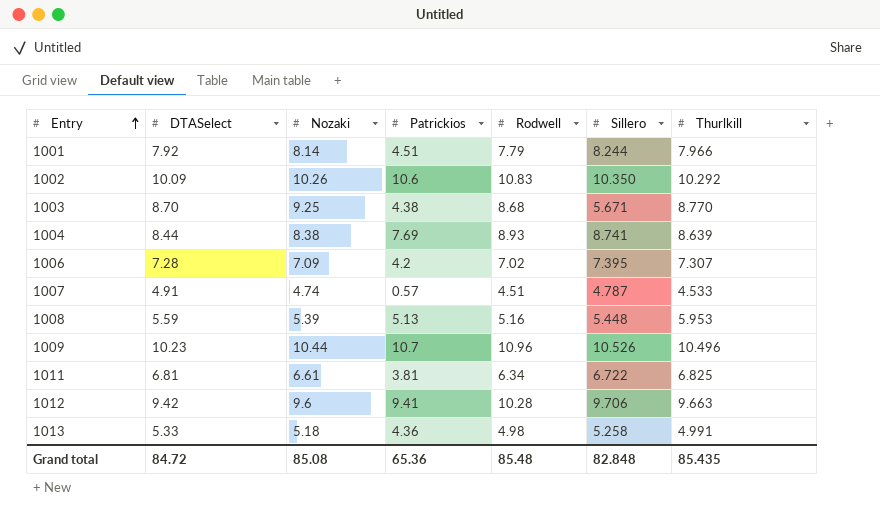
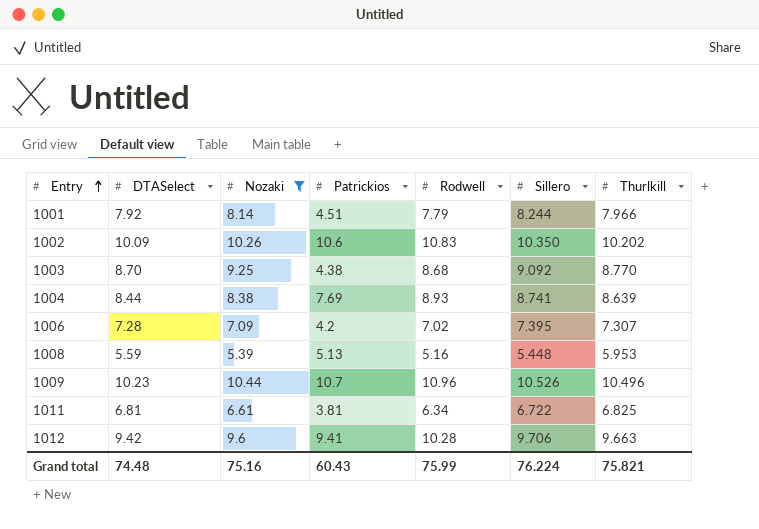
filter: none -> Nozaki >= 5.39
1002 | Thurlkill: 10.292 -> 10.202
1003 | Sillero: 5.671 -> 9.092
Grand total | DTASelect: 84.72 -> 74.48
Grand total | Nozaki: 85.08 -> 75.16
Grand total | Patrickios: 65.36 -> 60.43
Grand total | Rodwell: 85.48 -> 75.99
Grand total | Sillero: 82.848 -> 76.224
Grand total | Thurlkill: 85.435 -> 75.821

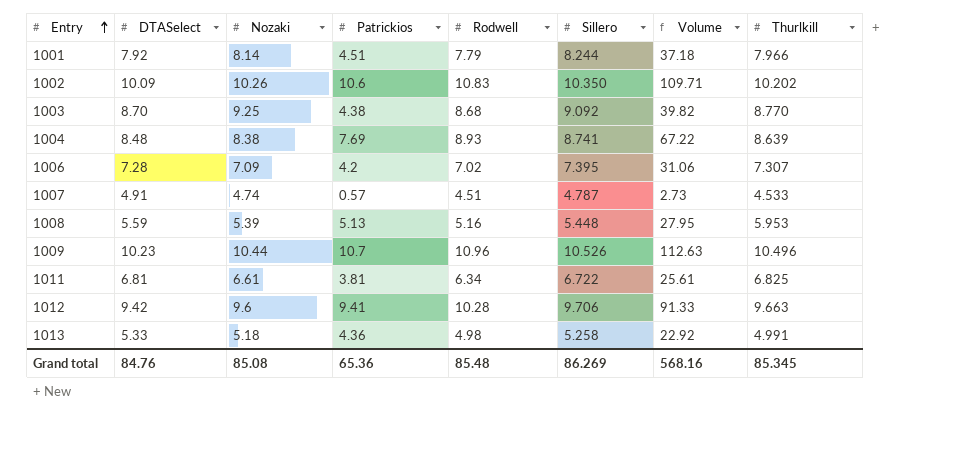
filter: Nozaki >= 5.39 -> none
column Volume | formula: none -> [Patrickios] * [Sillero]
1004 | DTASelect: 8.44 -> 8.48
Grand total | DTASelect: 74.48 -> 84.76
Grand total | Nozaki: 75.16 -> 85.08
Grand total | Patrickios: 60.43 -> 65.36
Grand total | Rodwell: 75.99 -> 85.48
Grand total | Sillero: 76.224 -> 86.269
Grand total | Thurlkill: 75.821 -> 85.345

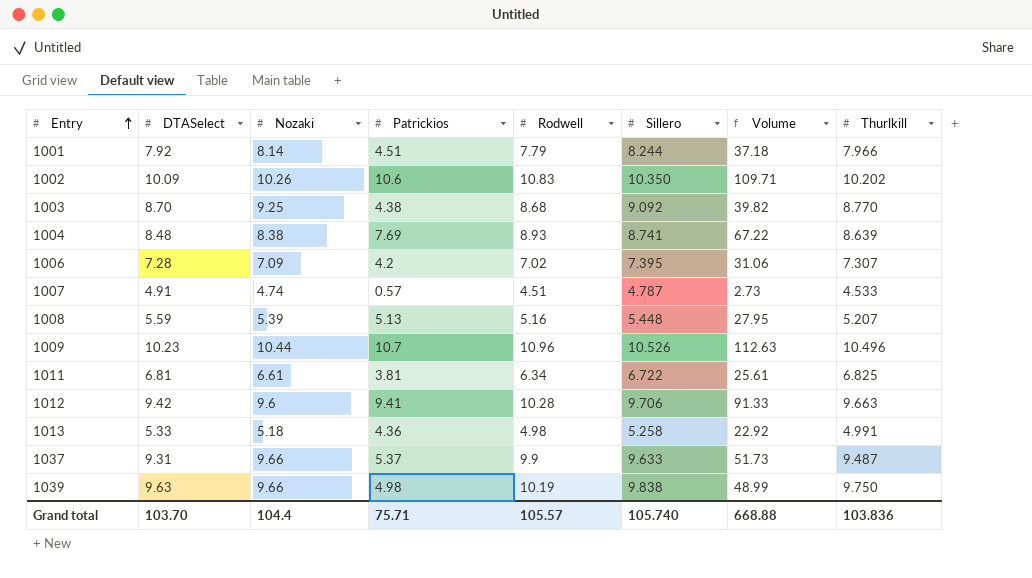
1008 | Thurlkill: 5.953 -> 5.207
row 1037: none -> 9.31 | 9.66 | 5.37 | 9.9 | 9.633 | 51.73 | 9.487
row 1039: none -> 9.63 | 9.66 | 4.98 | 10.19 | 9.838 | 48.99 | 9.750
Grand total | DTASelect: 84.76 -> 103.70
Grand total | Nozaki: 85.08 -> 104.4
Grand total | Patrickios: 65.36 -> 75.71
Grand total | Rodwell: 85.48 -> 105.57
Grand total | Sillero: 86.269 -> 105.740
Grand total | Volume: 568.16 -> 668.88
Grand total | Thurlkill: 85.345 -> 103.836

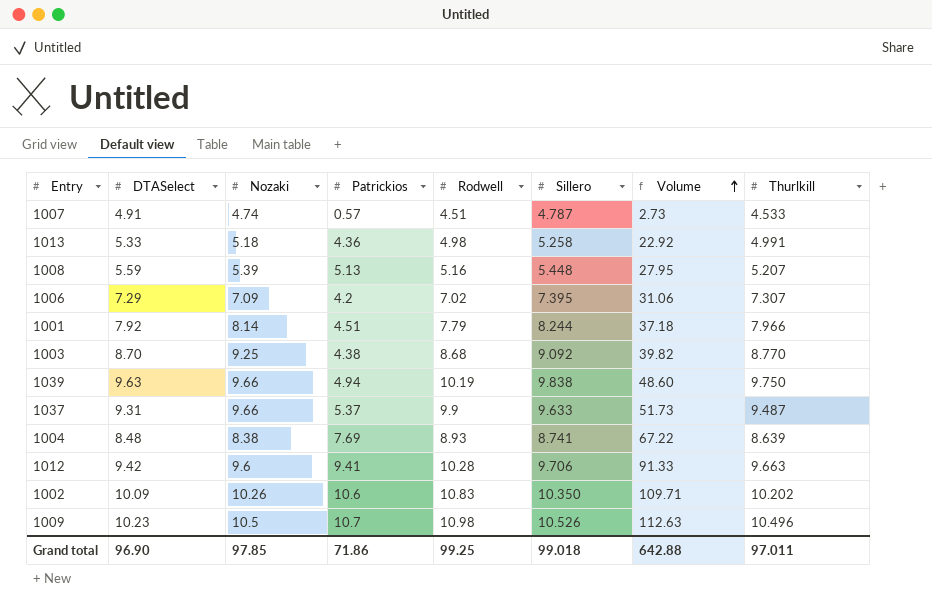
row order: Entry ascending -> Volume ascending
row 1011: 6.81 | 6.61 | 3.81 | 6.34 | 6.722 | 25.61 | 6.825 -> none
1006 | DTASelect: 7.28 -> 7.29
1039 | Patrickios: 4.98 -> 4.94
1039 | Volume: 48.99 -> 48.60
1009 | Nozaki: 10.44 -> 10.5
1009 | Rodwell: 10.96 -> 10.98
Grand total | DTASelect: 103.70 -> 96.90
Grand total | Nozaki: 104.4 -> 97.85
Grand total | Patrickios: 75.71 -> 71.86
Grand total | Rodwell: 105.57 -> 99.25
Grand total | Sillero: 105.740 -> 99.018
Grand total | Volume: 668.88 -> 642.88
Grand total | Thurlkill: 103.836 -> 97.011

